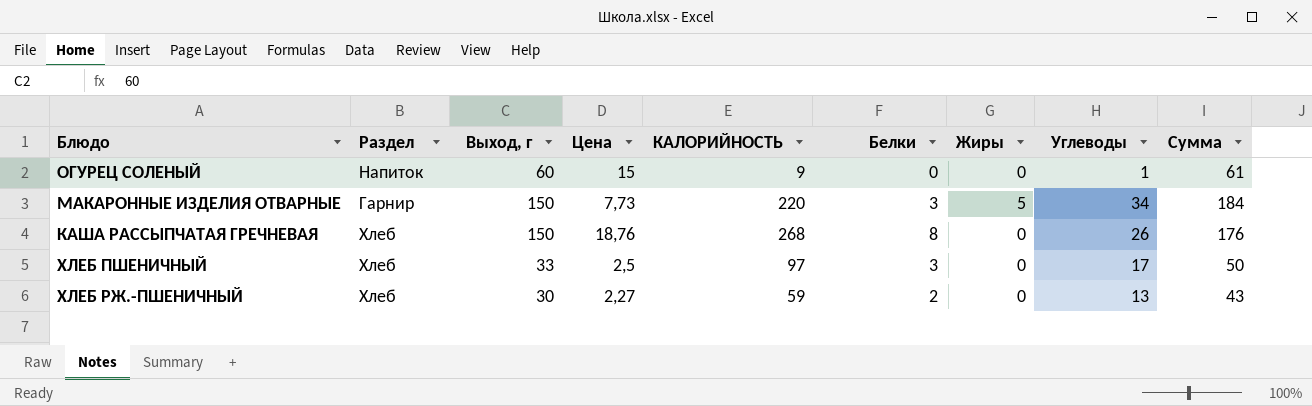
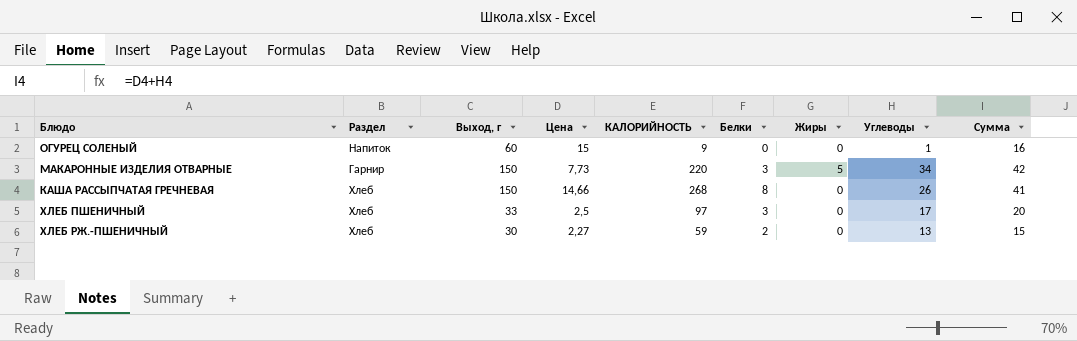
column Сумма | formula: [Выход, г] + [Углеводы] -> [Цена] + [Углеводы]
КАША РАССЫПЧАТАЯ ГРЕЧНЕВАЯ | Цена: 18,76 -> 14,66

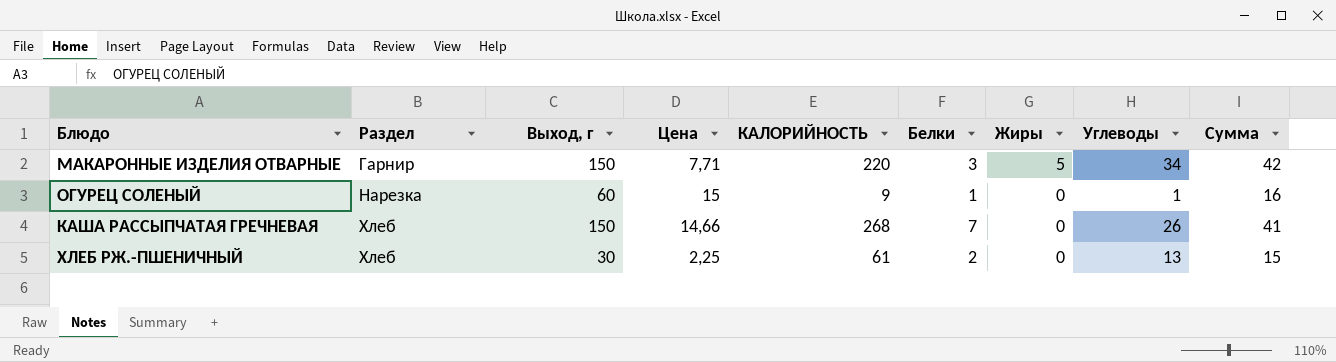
row order: none -> Раздел ascending
row ХЛЕБ ПШЕНИЧНЫЙ: Хлеб | 33 | 2,5 | 97 | 3 | 0 | 17 | 20 -> none
МАКАРОННЫЕ ИЗДЕЛИЯ ОТВАРНЫЕ | Цена: 7,73 -> 7,71
ОГУРЕЦ СОЛЕНЫЙ | Раздел: Напиток -> Нарезка
ОГУРЕЦ СОЛЕНЫЙ | Белки: 0 -> 1
КАША РАССЫПЧАТАЯ ГРЕЧНЕВАЯ | Белки: 8 -> 7
ХЛЕБ РЖ.-ПШЕНИЧНЫЙ | Цена: 2,27 -> 2,25
ХЛЕБ РЖ.-ПШЕНИЧНЫЙ | КАЛОРИЙНОСТЬ: 59 -> 61

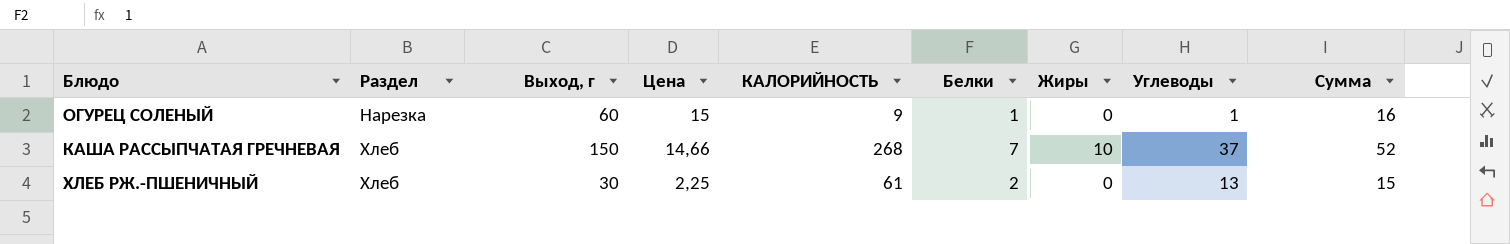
row МАКАРОННЫЕ ИЗДЕЛИЯ ОТВАРНЫЕ: Гарнир | 150 | 7,71 | 220 | 3 | 5 | 34 | 42 -> none
КАША РАССЫПЧАТАЯ ГРЕЧНЕВАЯ | Жиры: 0 -> 10
КАША РАССЫПЧАТАЯ ГРЕЧНЕВАЯ | Углеводы: 26 -> 37
КАША РАССЫПЧАТАЯ ГРЕЧНЕВАЯ | Сумма: 41 -> 52

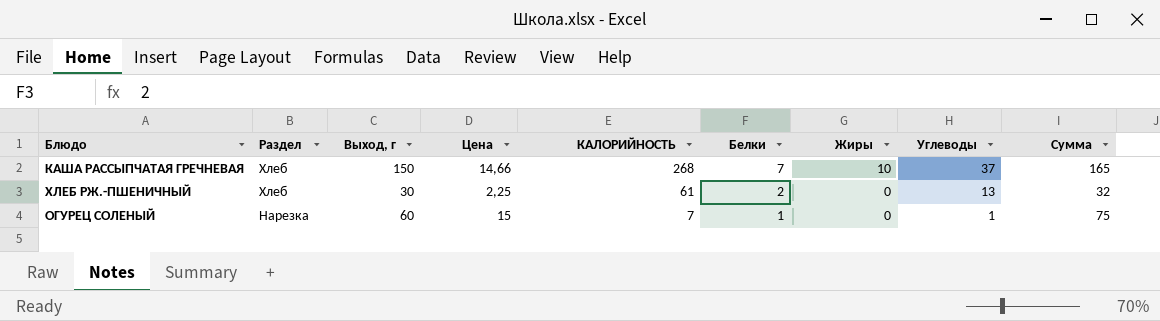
row order: Раздел ascending -> Раздел descending
column Сумма | formula: [Цена] + [Углеводы] -> [Выход, г] + [Цена]
ОГУРЕЦ СОЛЕНЫЙ | КАЛОРИЙНОСТЬ: 9 -> 7

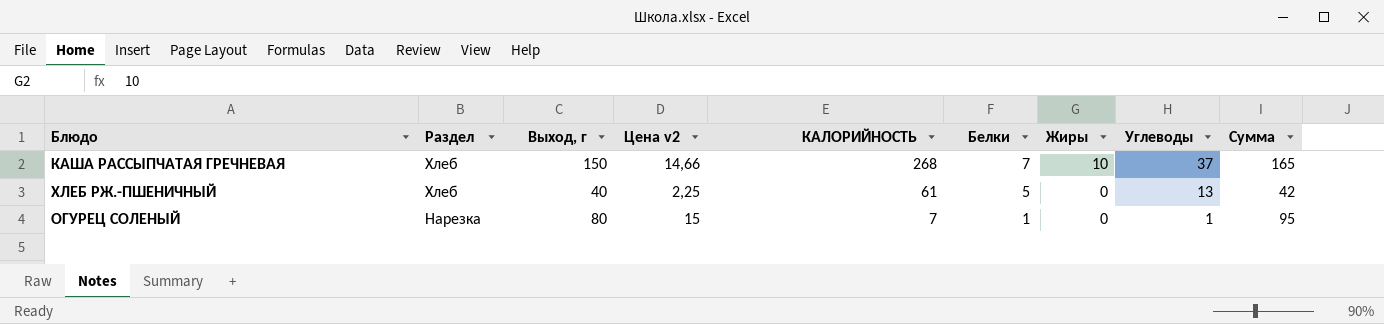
column name: Цена -> Цена v2
ХЛЕБ РЖ.-ПШЕНИЧНЫЙ | Выход, г: 30 -> 40
ХЛЕБ РЖ.-ПШЕНИЧНЫЙ | Белки: 2 -> 5
ХЛЕБ РЖ.-ПШЕНИЧНЫЙ | Сумма: 32 -> 42
ОГУРЕЦ СОЛЕНЫЙ | Выход, г: 60 -> 80
ОГУРЕЦ СОЛЕНЫЙ | Сумма: 75 -> 95

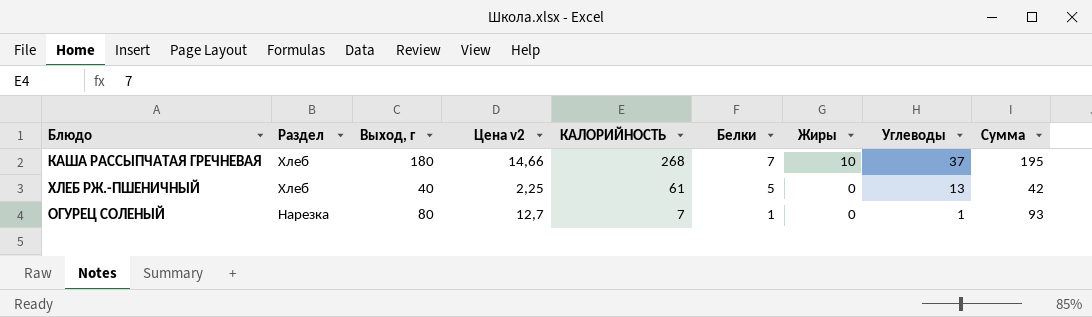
КАША РАССЫПЧАТАЯ ГРЕЧНЕВАЯ | Выход, г: 150 -> 180
КАША РАССЫПЧАТАЯ ГРЕЧНЕВАЯ | Сумма: 165 -> 195
ОГУРЕЦ СОЛЕНЫЙ | Цена v2: 15 -> 12,7
ОГУРЕЦ СОЛЕНЫЙ | Сумма: 95 -> 93

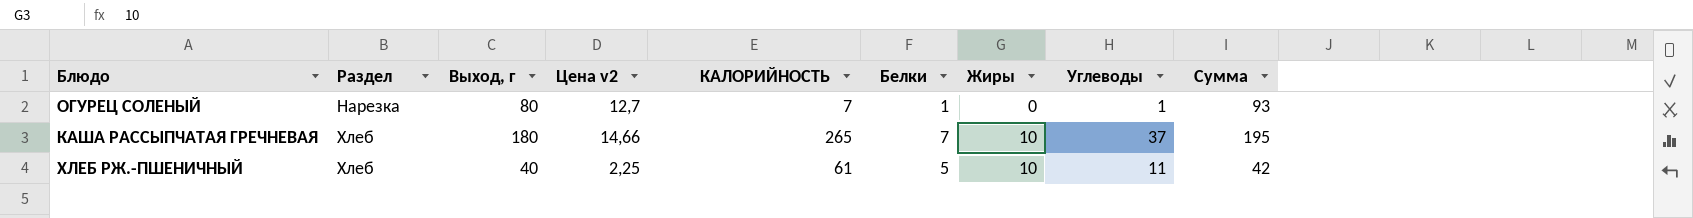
row order: Раздел descending -> Раздел ascending
КАША РАССЫПЧАТАЯ ГРЕЧНЕВАЯ | КАЛОРИЙНОСТЬ: 268 -> 265
ХЛЕБ РЖ.-ПШЕНИЧНЫЙ | Жиры: 0 -> 10
ХЛЕБ РЖ.-ПШЕНИЧНЫЙ | Углеводы: 13 -> 11

